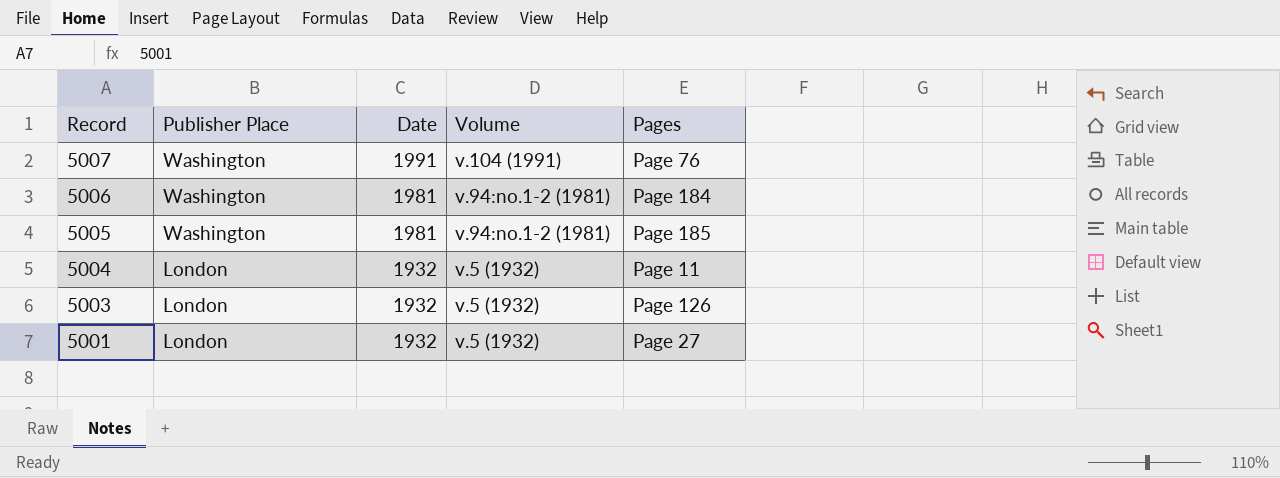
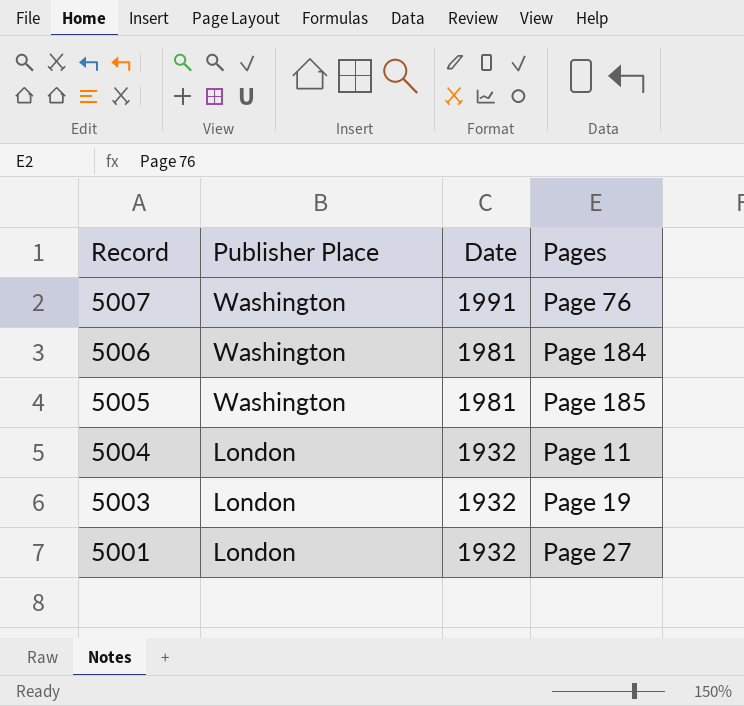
column Volume | position: 4 -> none
5003 | Pages: Page 126 -> Page 19

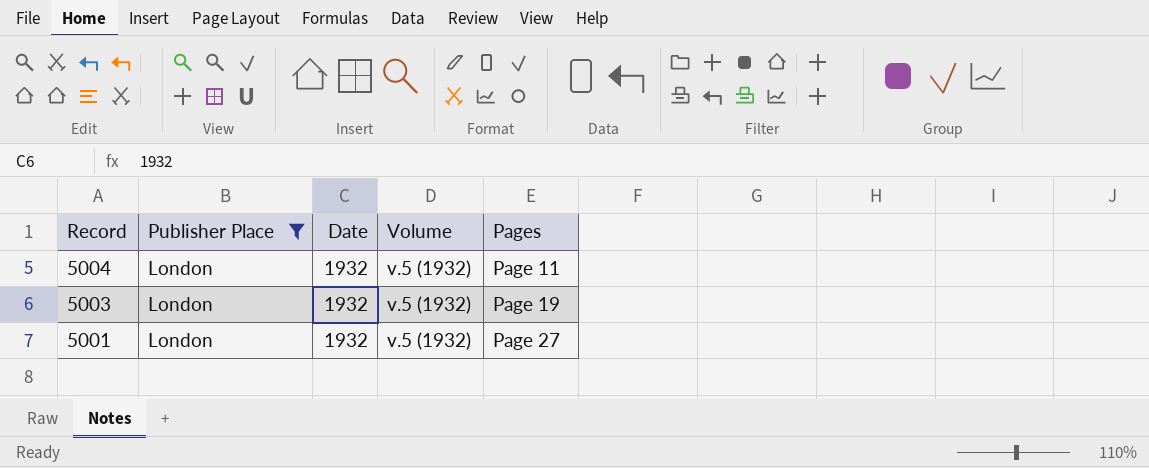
filter: none -> Publisher Place = London
column Volume | position: none -> 4

